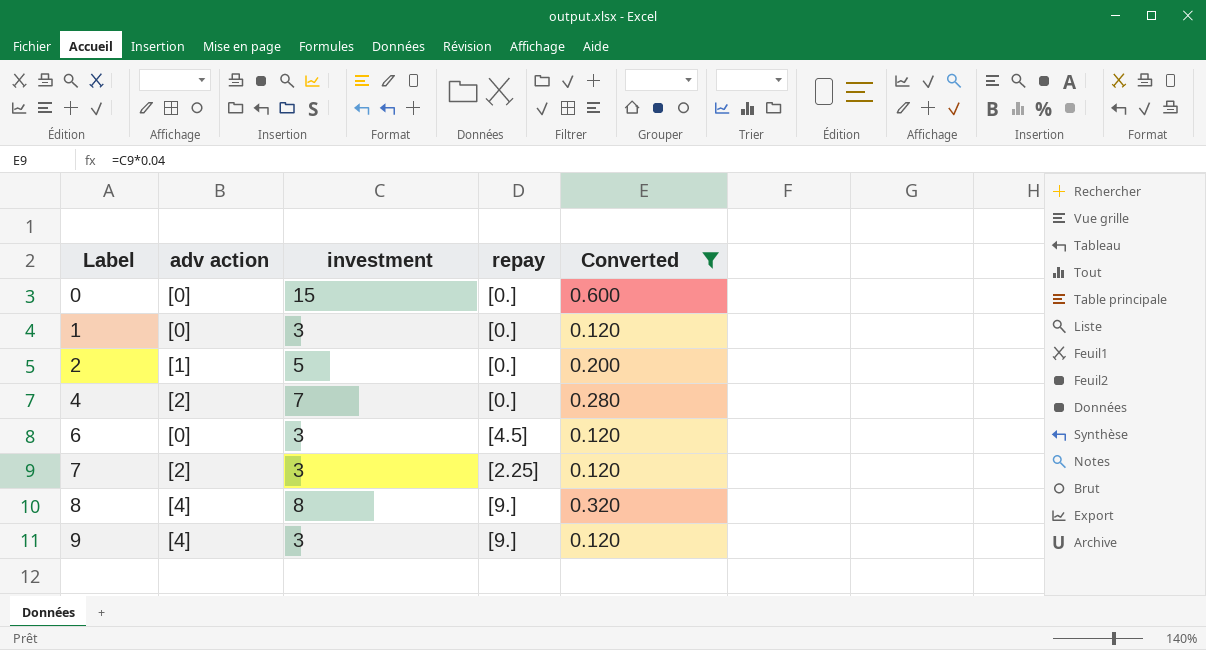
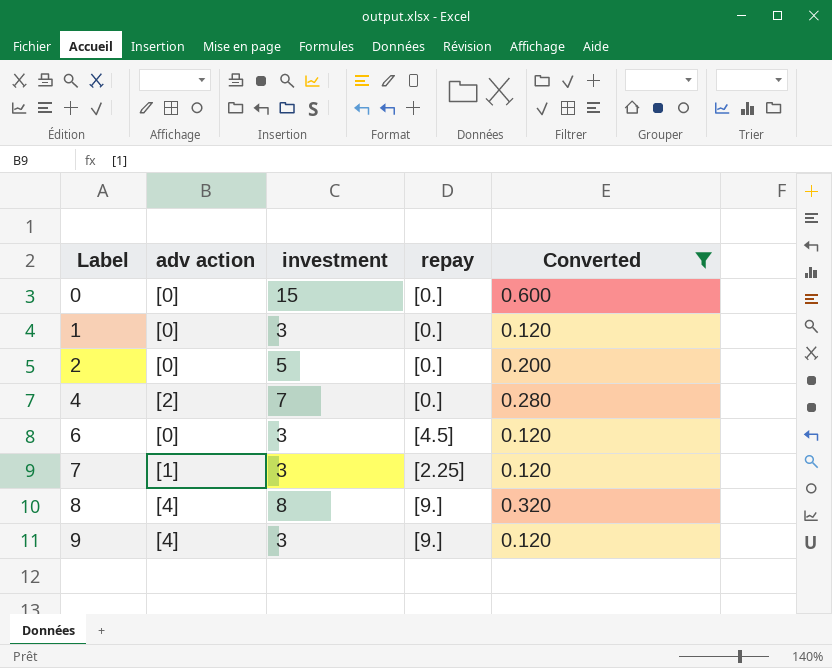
2 | adv action: [1] -> [0]
7 | adv action: [2] -> [1]

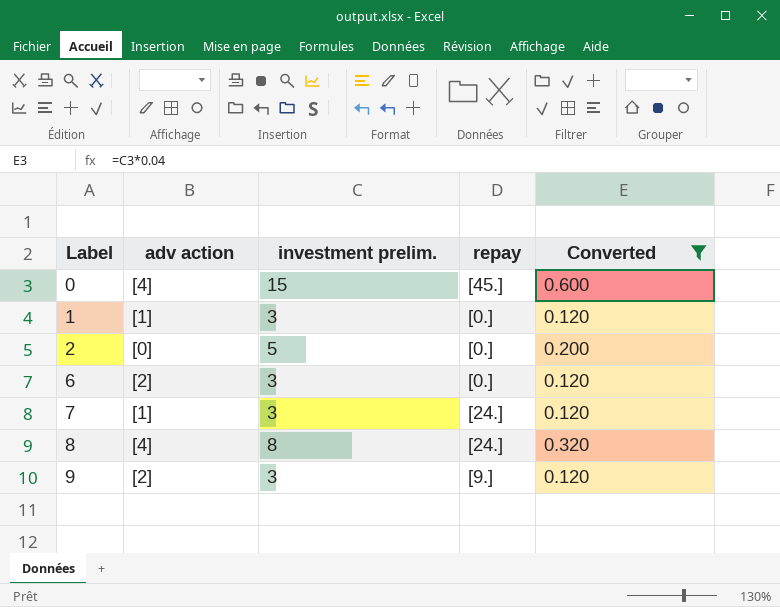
column name: investment -> investment prelim.
row 4: [2] | 7 | [0.] | 0.280 -> none
0 | adv action: [0] -> [4]
0 | repay: [0.] -> [45.]
1 | adv action: [0] -> [1]
6 | adv action: [0] -> [2]
6 | repay: [4.5] -> [0.]
7 | repay: [2.25] -> [24.]
8 | repay: [9.] -> [24.]
9 | adv action: [4] -> [2]

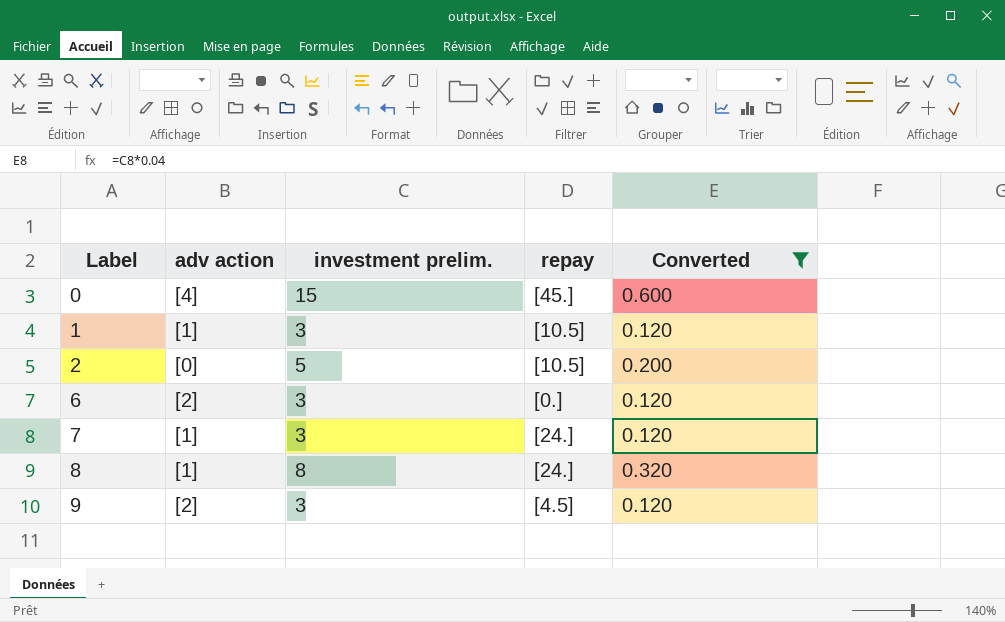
1 | repay: [0.] -> [10.5]
2 | repay: [0.] -> [10.5]
8 | adv action: [4] -> [1]
9 | repay: [9.] -> [4.5]

